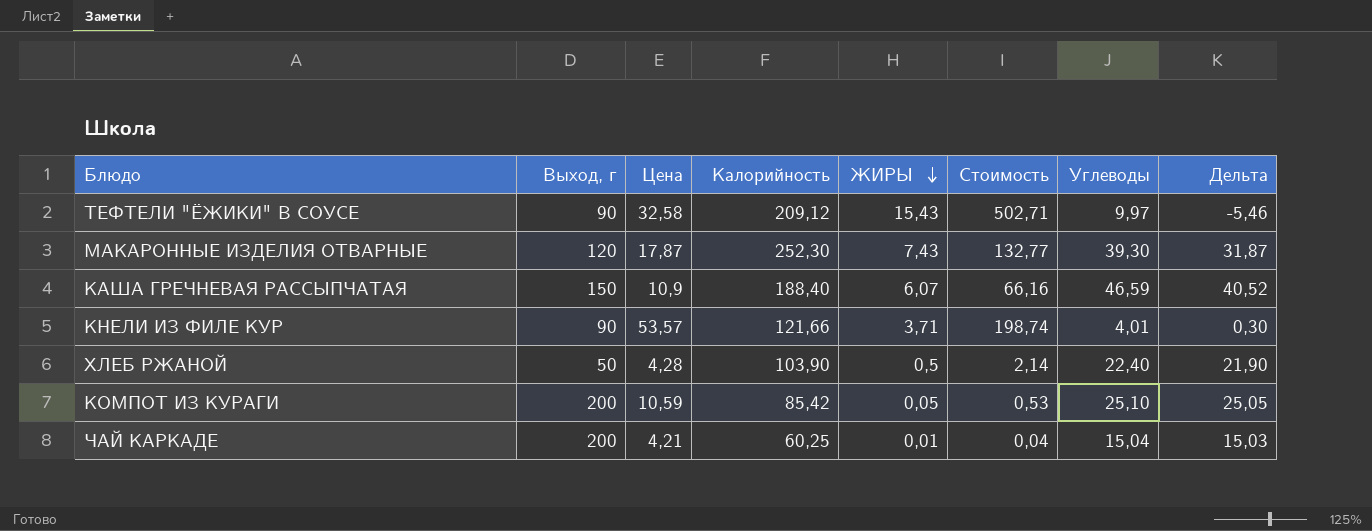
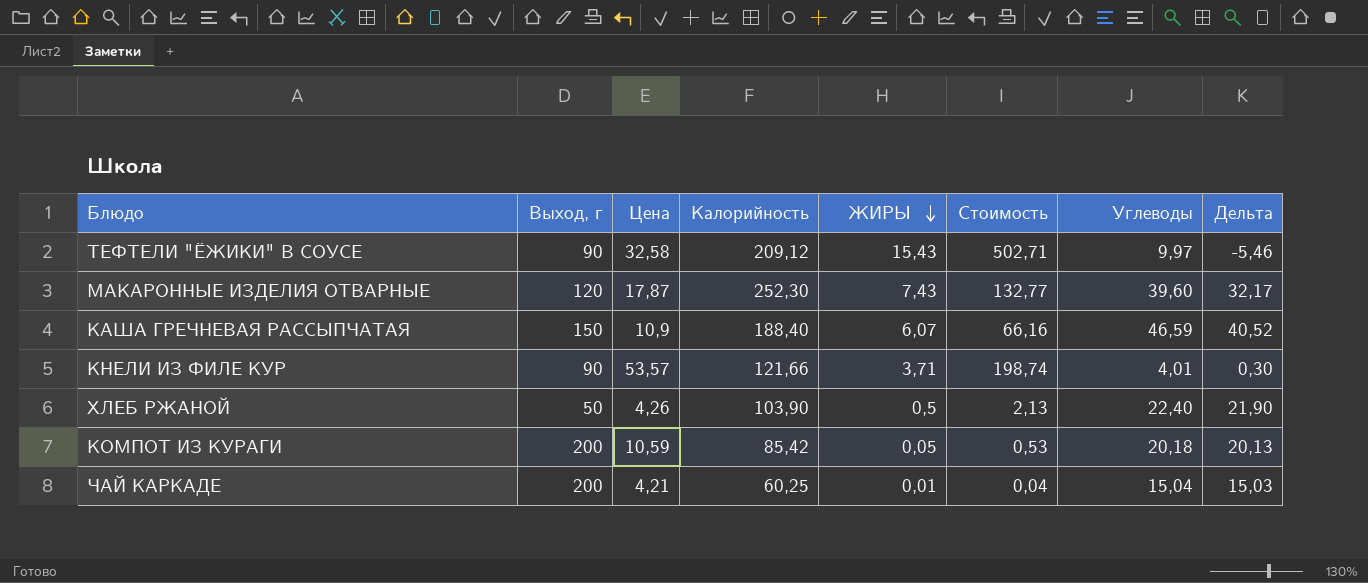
МАКАРОННЫЕ ИЗДЕЛИЯ ОТВАРНЫЕ | Углеводы: 39,30 -> 39,60
МАКАРОННЫЕ ИЗДЕЛИЯ ОТВАРНЫЕ | Дельта: 31,87 -> 32,17
ХЛЕБ РЖАНОЙ | Цена: 4,28 -> 4,26
ХЛЕБ РЖАНОЙ | Стоимость: 2,14 -> 2,13
КОМПОТ ИЗ КУРАГИ | Углеводы: 25,10 -> 20,18
КОМПОТ ИЗ КУРАГИ | Дельта: 25,05 -> 20,13

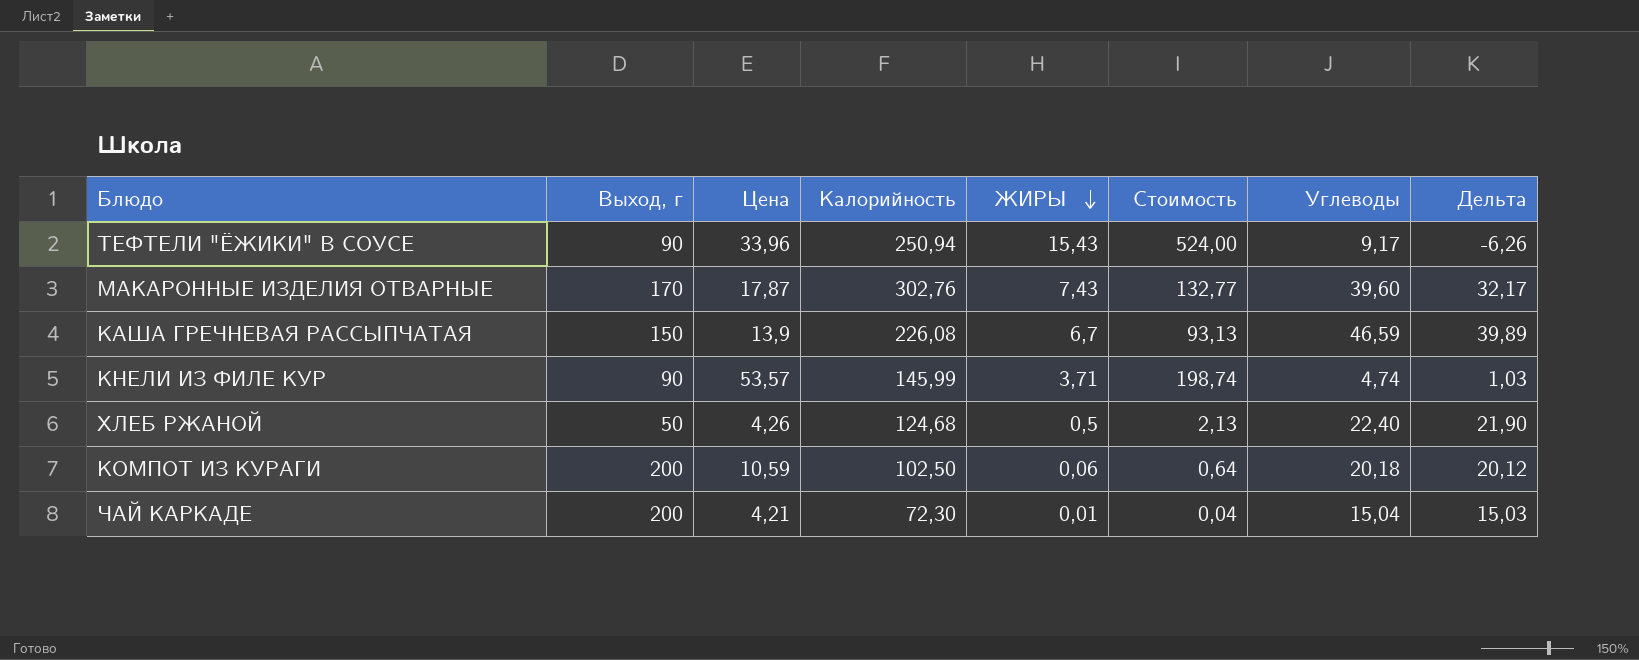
ТЕФТЕЛИ "ЁЖИКИ" В СОУСЕ | Цена: 32,58 -> 33,96
ТЕФТЕЛИ "ЁЖИКИ" В СОУСЕ | Калорийность: 209,12 -> 250,94
ТЕФТЕЛИ "ЁЖИКИ" В СОУСЕ | Стоимость: 502,71 -> 524,00
ТЕФТЕЛИ "ЁЖИКИ" В СОУСЕ | Углеводы: 9,97 -> 9,17
ТЕФТЕЛИ "ЁЖИКИ" В СОУСЕ | Дельта: -5,46 -> -6,26
МАКАРОННЫЕ ИЗДЕЛИЯ ОТВАРНЫЕ | Выход, г: 120 -> 170
МАКАРОННЫЕ ИЗДЕЛИЯ ОТВАРНЫЕ | Калорийность: 252,30 -> 302,76
КАША ГРЕЧНЕВАЯ РАССЫПЧАТАЯ | Цена: 10,9 -> 13,9
КАША ГРЕЧНЕВАЯ РАССЫПЧАТАЯ | Калорийность: 188,40 -> 226,08
КАША ГРЕЧНЕВАЯ РАССЫПЧАТАЯ | ЖИРЫ: 6,07 -> 6,7
КАША ГРЕЧНЕВАЯ РАССЫПЧАТАЯ | Стоимость: 66,16 -> 93,13
КАША ГРЕЧНЕВАЯ РАССЫПЧАТАЯ | Дельта: 40,52 -> 39,89
КНЕЛИ ИЗ ФИЛЕ КУР | Калорийность: 121,66 -> 145,99
КНЕЛИ ИЗ ФИЛЕ КУР | Углеводы: 4,01 -> 4,74
КНЕЛИ ИЗ ФИЛЕ КУР | Дельта: 0,30 -> 1,03
ХЛЕБ РЖАНОЙ | Калорийность: 103,90 -> 124,68
КОМПОТ ИЗ КУРАГИ | Калорийность: 85,42 -> 102,50
КОМПОТ ИЗ КУРАГИ | ЖИРЫ: 0,05 -> 0,06
КОМПОТ ИЗ КУРАГИ | Стоимость: 0,53 -> 0,64
КОМПОТ ИЗ КУРАГИ | Дельта: 20,13 -> 20,12
ЧАЙ КАРКАДЕ | Калорийность: 60,25 -> 72,30

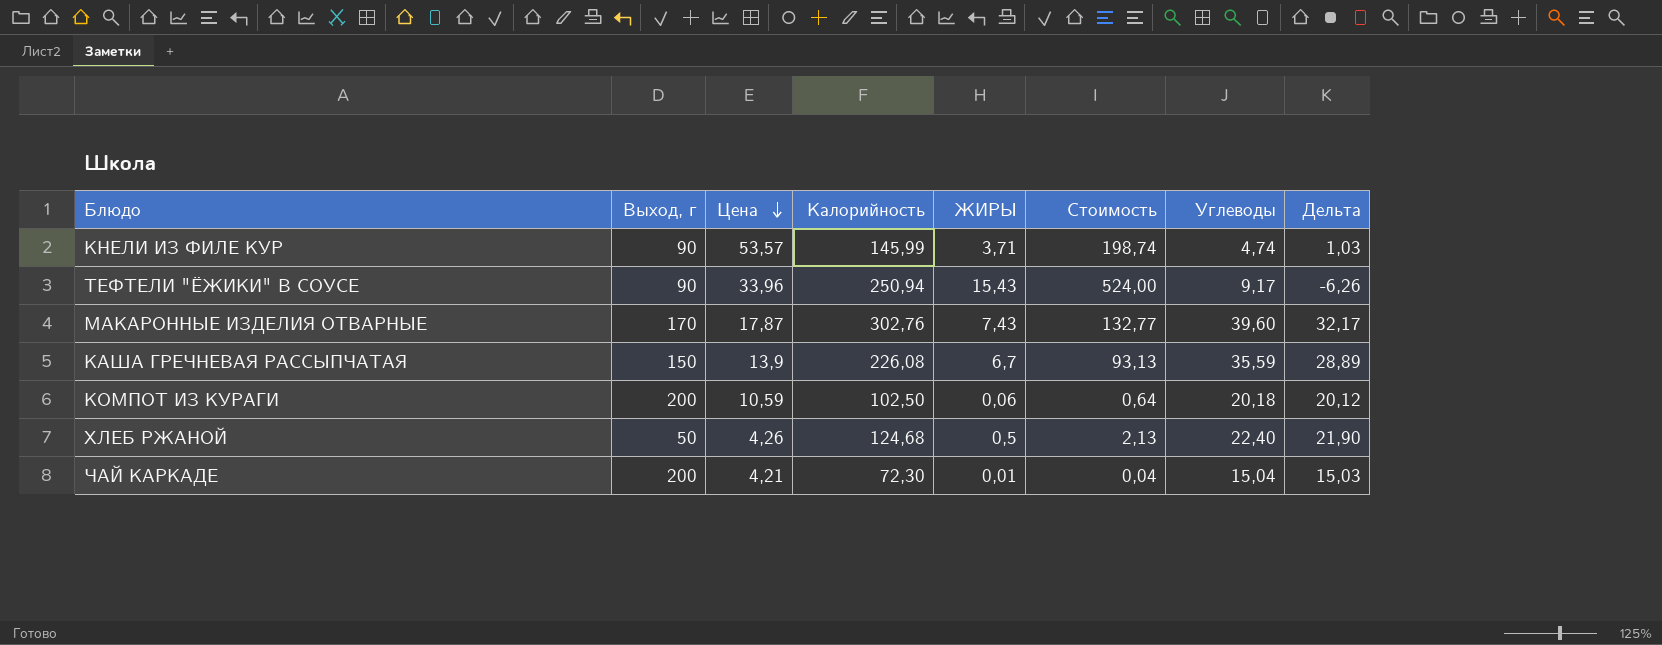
row order: ЖИРЫ descending -> Цена descending
КАША ГРЕЧНЕВАЯ РАССЫПЧАТАЯ | Углеводы: 46,59 -> 35,59
КАША ГРЕЧНЕВАЯ РАССЫПЧАТАЯ | Дельта: 39,89 -> 28,89

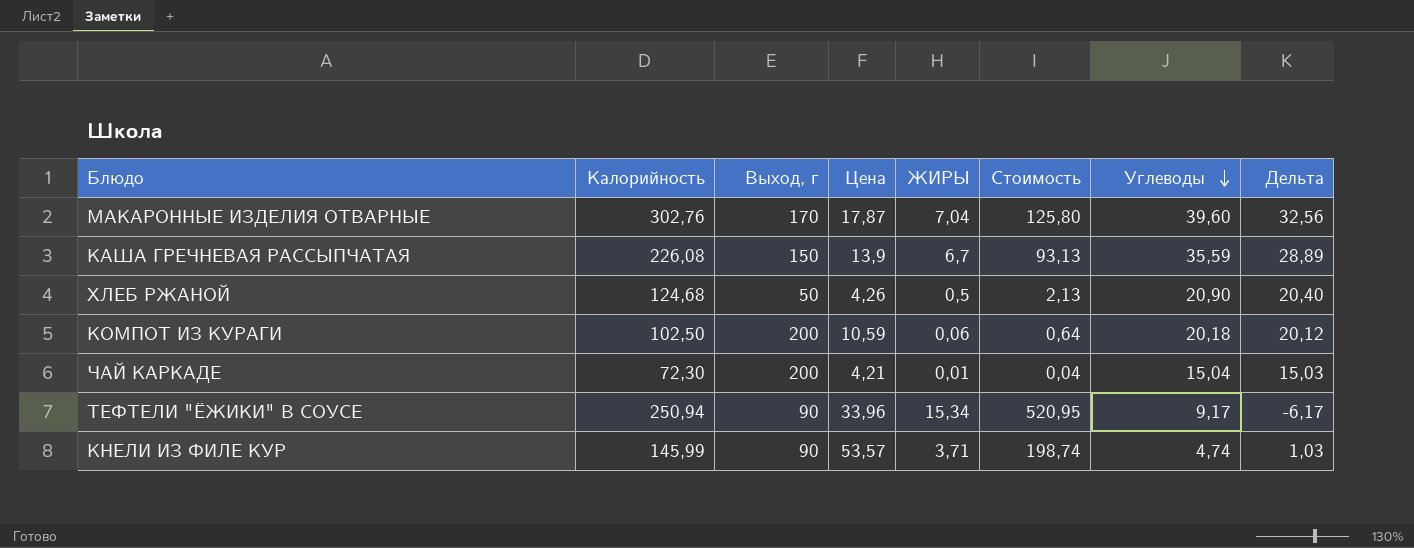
row order: Цена descending -> Углеводы descending
column Калорийность | position: 4 -> 2
МАКАРОННЫЕ ИЗДЕЛИЯ ОТВАРНЫЕ | ЖИРЫ: 7,43 -> 7,04
МАКАРОННЫЕ ИЗДЕЛИЯ ОТВАРНЫЕ | Стоимость: 132,77 -> 125,80
МАКАРОННЫЕ ИЗДЕЛИЯ ОТВАРНЫЕ | Дельта: 32,17 -> 32,56
ХЛЕБ РЖАНОЙ | Углеводы: 22,40 -> 20,90
ХЛЕБ РЖАНОЙ | Дельта: 21,90 -> 20,40
ТЕФТЕЛИ "ЁЖИКИ" В СОУСЕ | ЖИРЫ: 15,43 -> 15,34
ТЕФТЕЛИ "ЁЖИКИ" В СОУСЕ | Стоимость: 524,00 -> 520,95
ТЕФТЕЛИ "ЁЖИКИ" В СОУСЕ | Дельта: -6,26 -> -6,17

